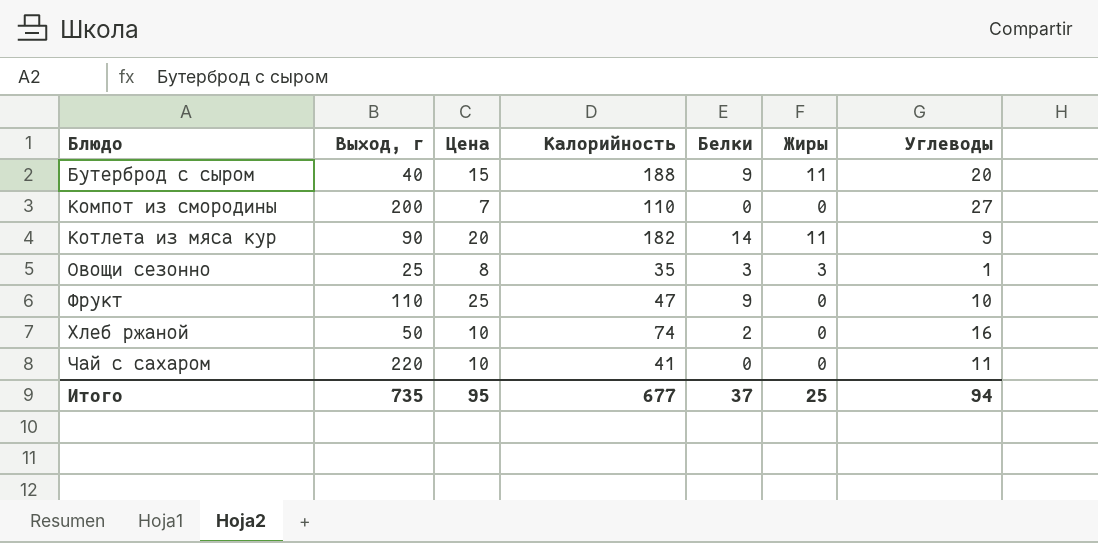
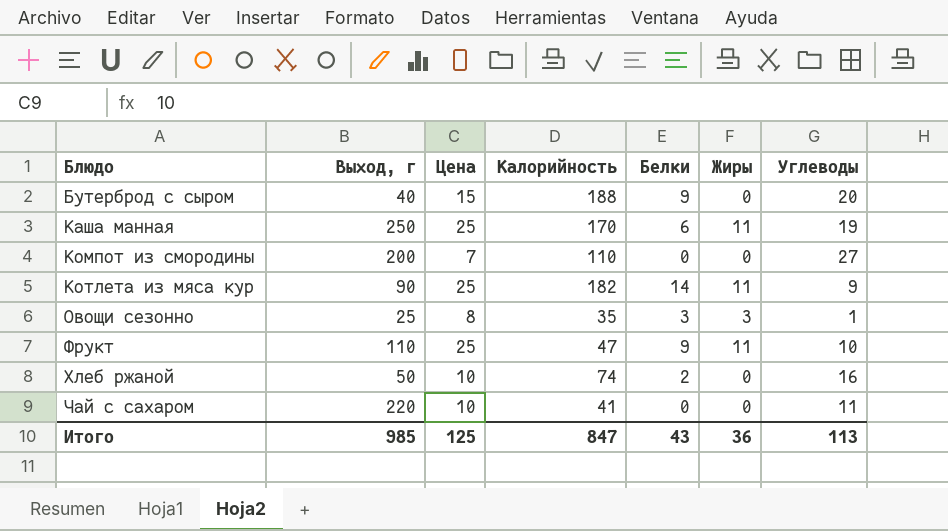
Бутерброд с сыром | Жиры: 11 -> 0
row Каша манная: none -> 250 | 25 | 170 | 6 | 11 | 19
Котлета из мяса кур | Цена: 20 -> 25
Фрукт | Жиры: 0 -> 11
Итого | Выход, г: 735 -> 985
Итого | Цена: 95 -> 125
Итого | Калорийность: 677 -> 847
Итого | Белки: 37 -> 43
Итого | Жиры: 25 -> 36
Итого | Углеводы: 94 -> 113

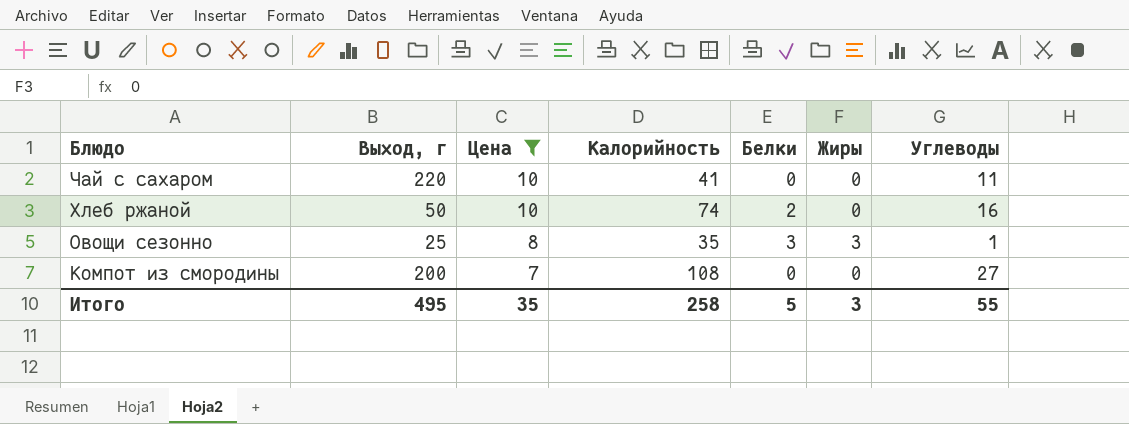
filter: none -> Цена <= 10
row order: Блюдо ascending -> Блюдо descending
Компот из смородины | Калорийность: 110 -> 108
Итого | Выход, г: 985 -> 495
Итого | Цена: 125 -> 35
Итого | Калорийность: 847 -> 258
Итого | Белки: 43 -> 5
Итого | Жиры: 36 -> 3
Итого | Углеводы: 113 -> 55

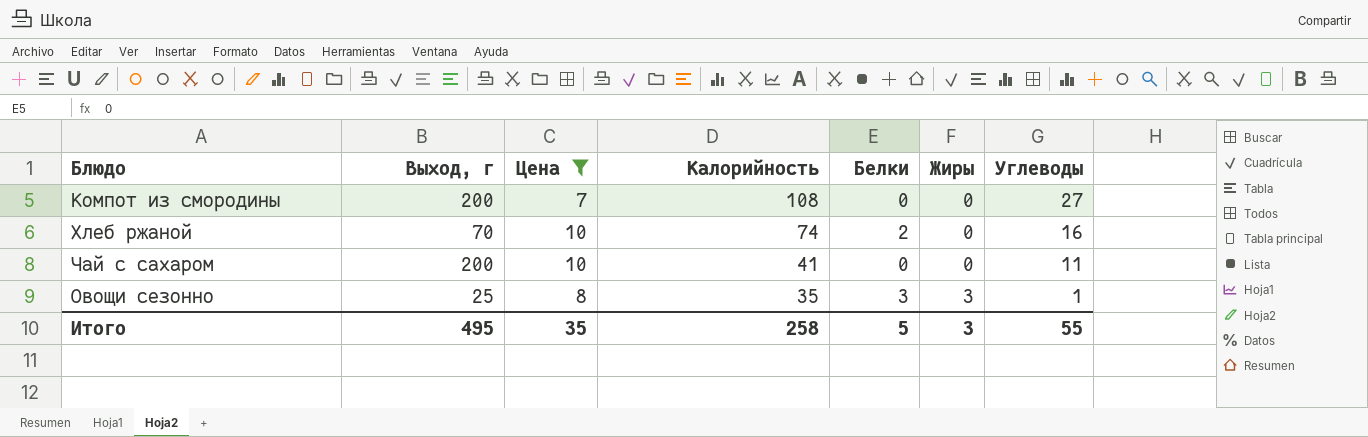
row order: Блюдо descending -> Калорийность descending
Хлеб ржаной | Выход, г: 50 -> 70
Чай с сахаром | Выход, г: 220 -> 200

